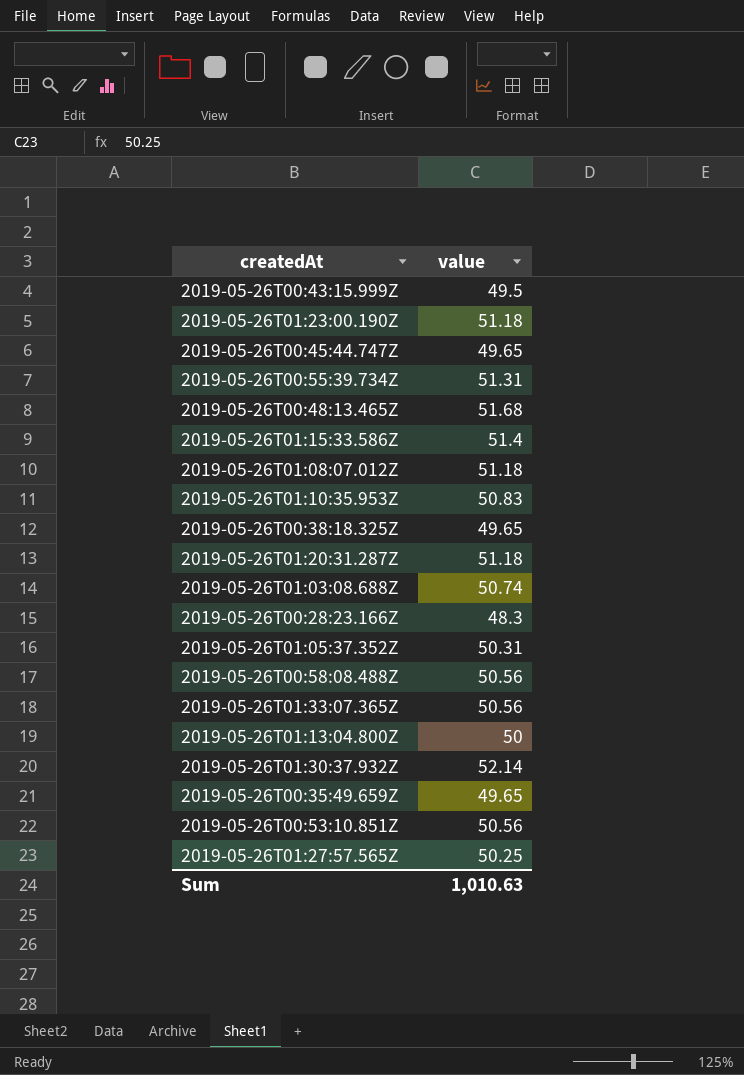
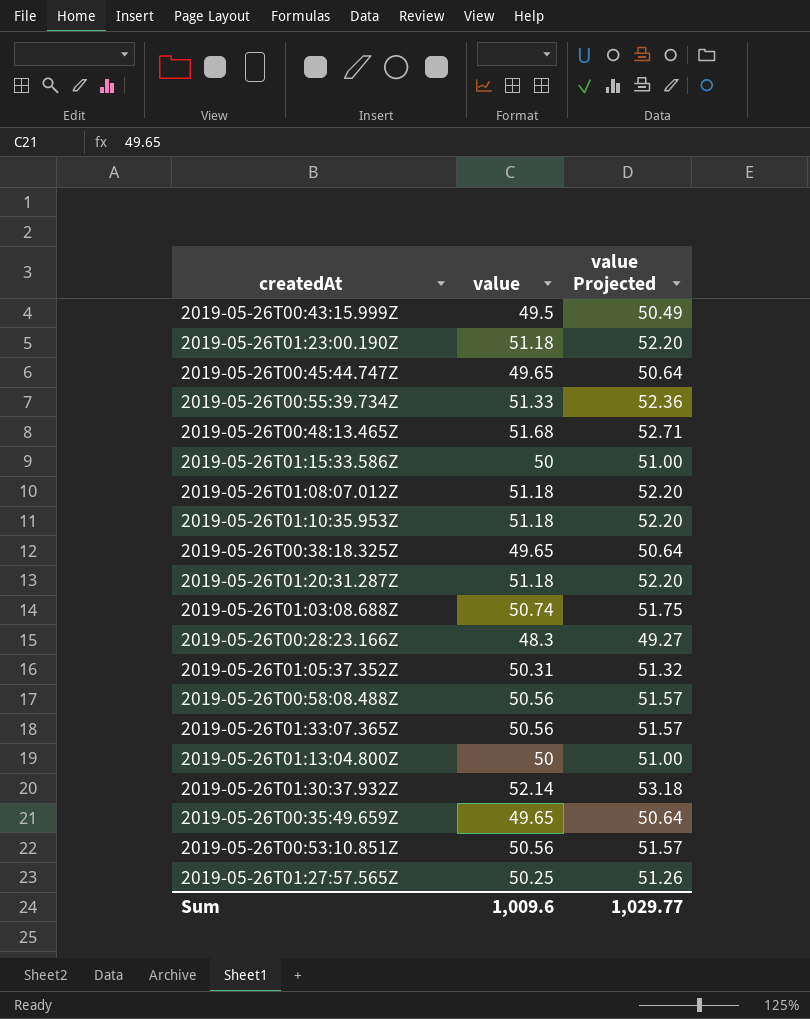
column value Projected | formula: none -> [value] * 1.02
2019-05-26T00:55:39.734Z | value: 51.31 -> 51.33
2019-05-26T01:15:33.586Z | value: 51.4 -> 50
2019-05-26T01:10:35.953Z | value: 50.83 -> 51.18
Sum | value: 1,010.63 -> 1,009.6

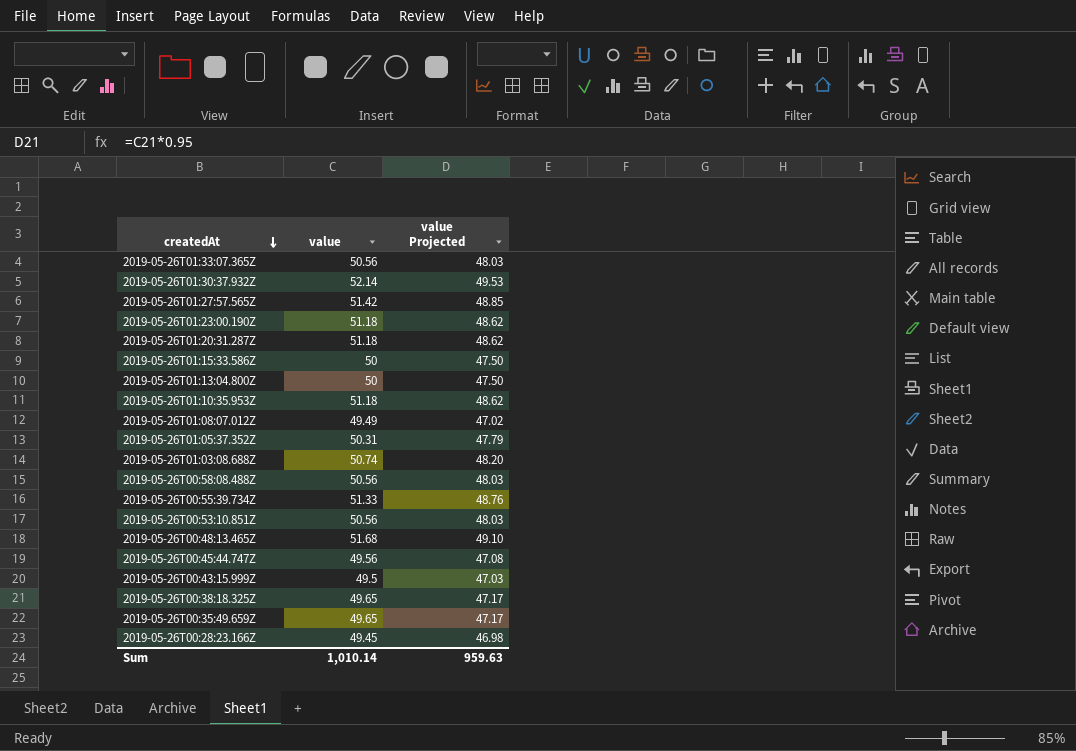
row order: none -> createdAt descending
column value Projected | formula: [value] * 1.02 -> [value] * 0.95
2019-05-26T01:27:57.565Z | value: 50.25 -> 51.42
2019-05-26T01:08:07.012Z | value: 51.18 -> 49.49
2019-05-26T00:45:44.747Z | value: 49.65 -> 49.56
2019-05-26T00:28:23.166Z | value: 48.3 -> 49.45
Sum | value: 1,009.6 -> 1,010.14
Sum | value Projected: 1,029.77 -> 959.63

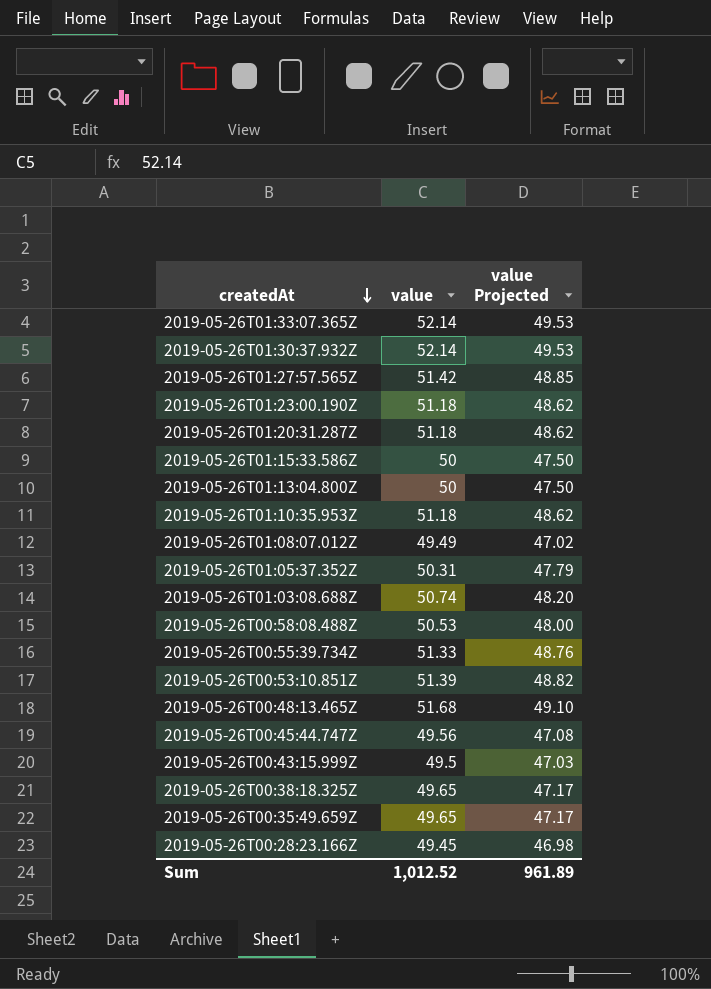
2019-05-26T01:33:07.365Z | value: 50.56 -> 52.14
2019-05-26T01:33:07.365Z | value Projected: 48.03 -> 49.53
2019-05-26T00:58:08.488Z | value: 50.56 -> 50.53
2019-05-26T00:58:08.488Z | value Projected: 48.03 -> 48.00
2019-05-26T00:53:10.851Z | value: 50.56 -> 51.39
2019-05-26T00:53:10.851Z | value Projected: 48.03 -> 48.82
Sum | value: 1,010.14 -> 1,012.52
Sum | value Projected: 959.63 -> 961.89

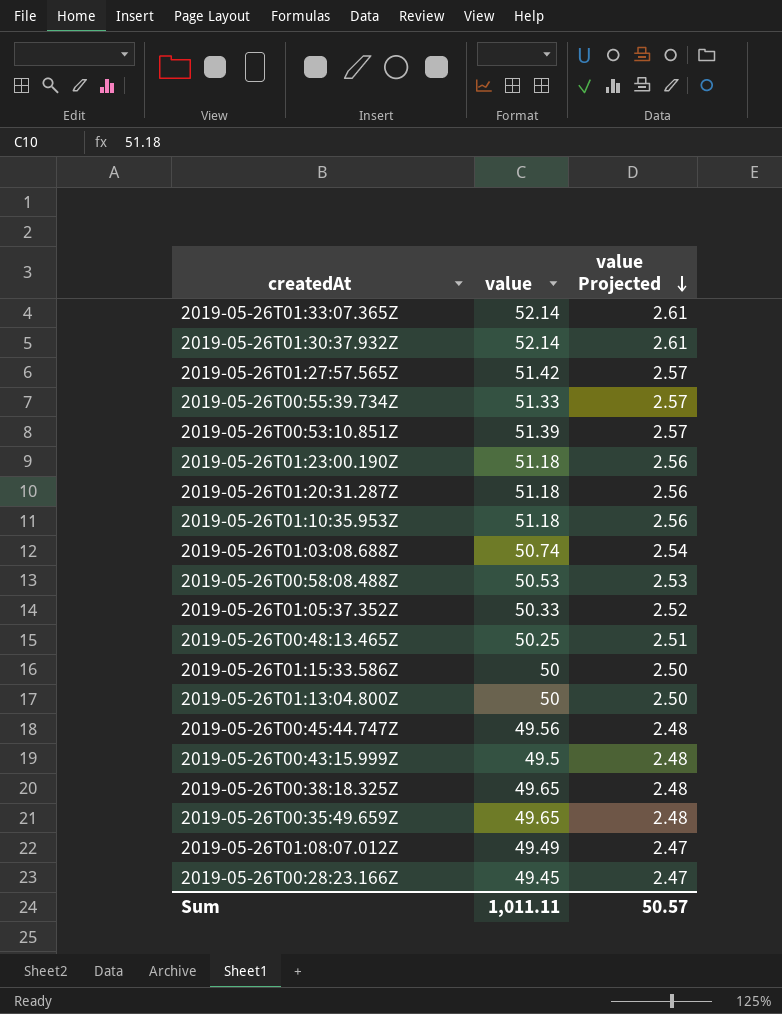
row order: createdAt descending -> value Projected descending
column value Projected | formula: [value] * 0.95 -> [value] * 0.05
2019-05-26T01:05:37.352Z | value: 50.31 -> 50.33
2019-05-26T00:48:13.465Z | value: 51.68 -> 50.25
Sum | value: 1,012.52 -> 1,011.11
Sum | value Projected: 961.89 -> 50.57

